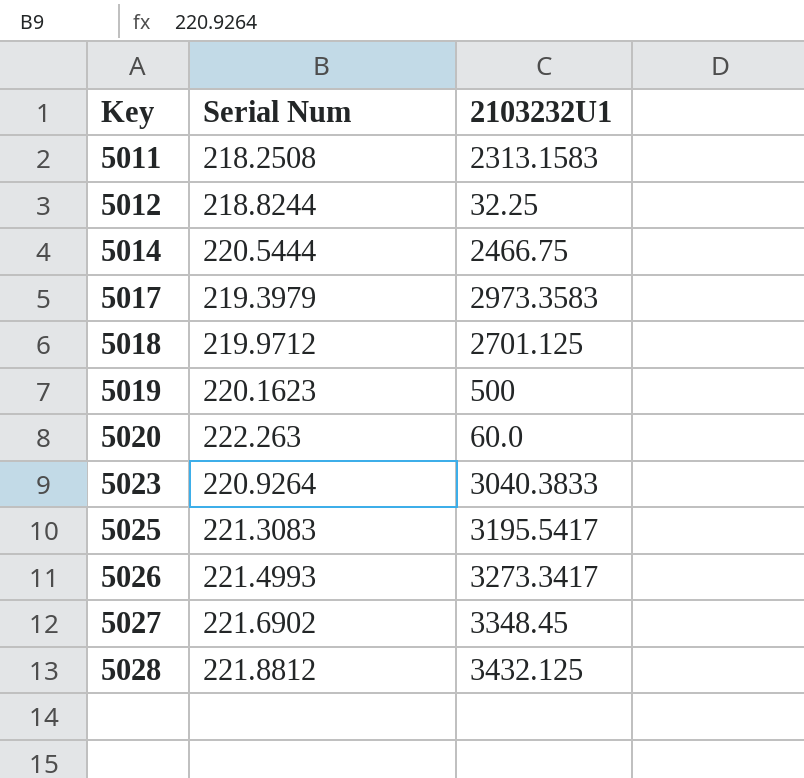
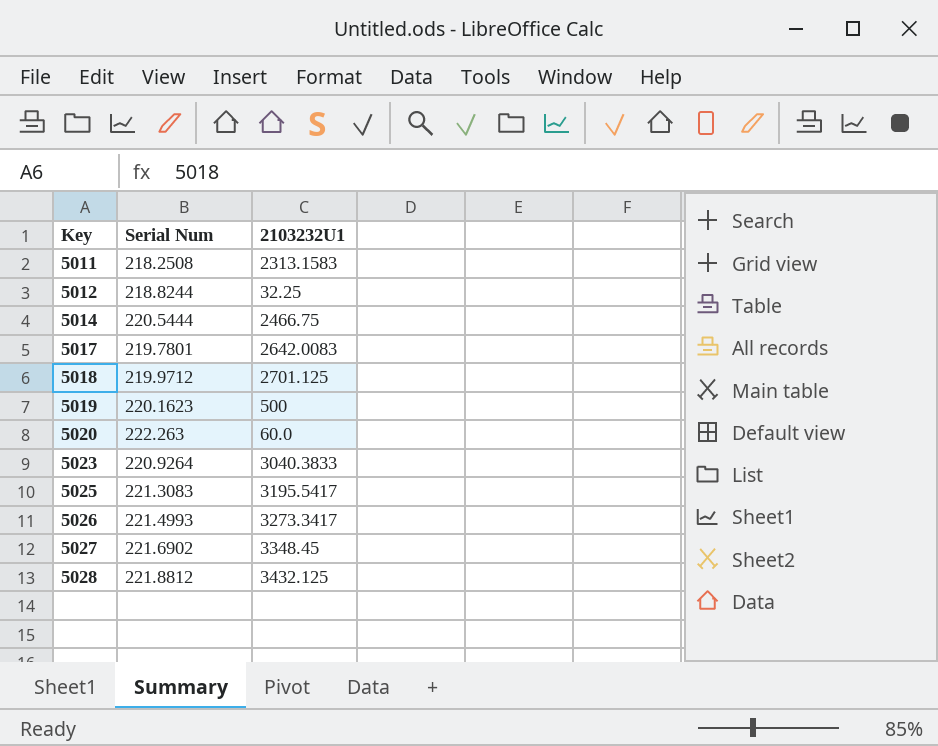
5017 | Serial Num: 219.3979 -> 219.7801
5017 | 2103232U1: 2973.3583 -> 2642.0083

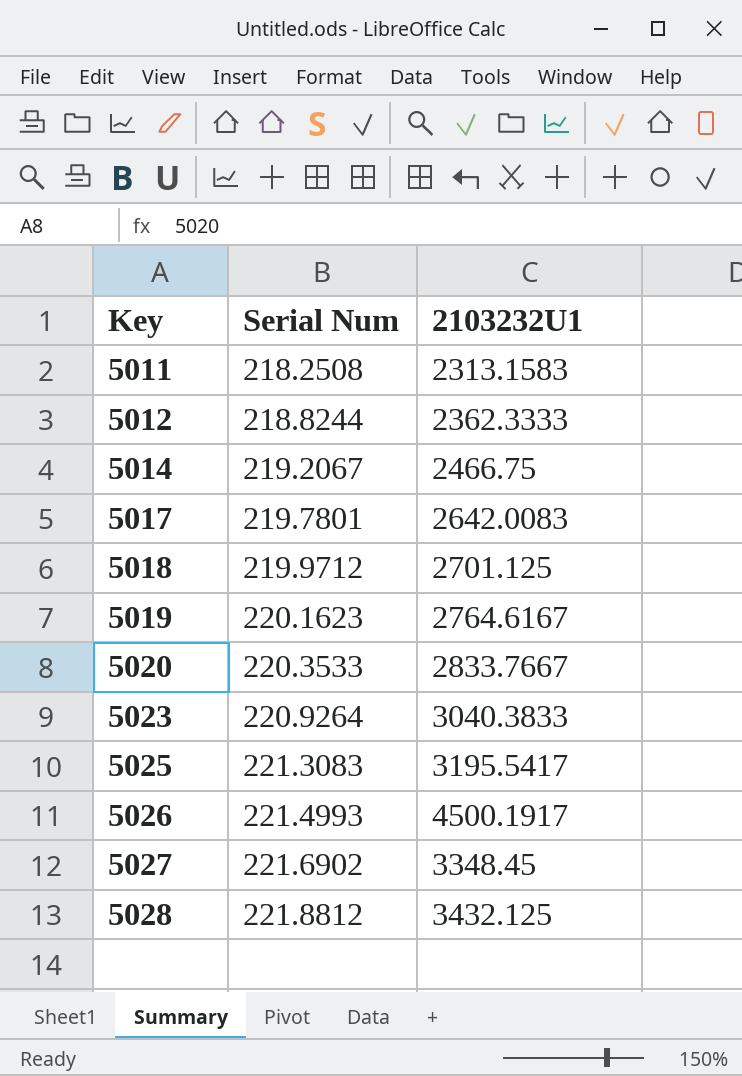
5012 | 2103232U1: 32.25 -> 2362.3333
5014 | Serial Num: 220.5444 -> 219.2067
5019 | 2103232U1: 500 -> 2764.6167
5020 | Serial Num: 222.263 -> 220.3533
5020 | 2103232U1: 60.0 -> 2833.7667
5026 | 2103232U1: 3273.3417 -> 4500.1917

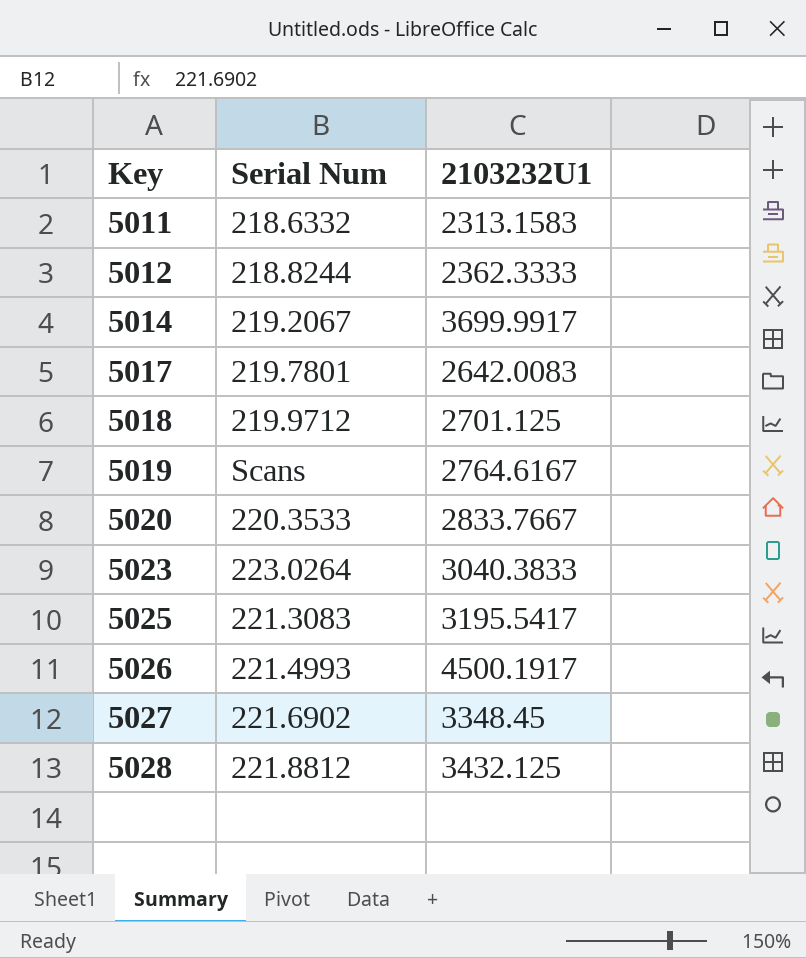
5011 | Serial Num: 218.2508 -> 218.6332
5014 | 2103232U1: 2466.75 -> 3699.9917
5019 | Serial Num: 220.1623 -> Scans
5023 | Serial Num: 220.9264 -> 223.0264

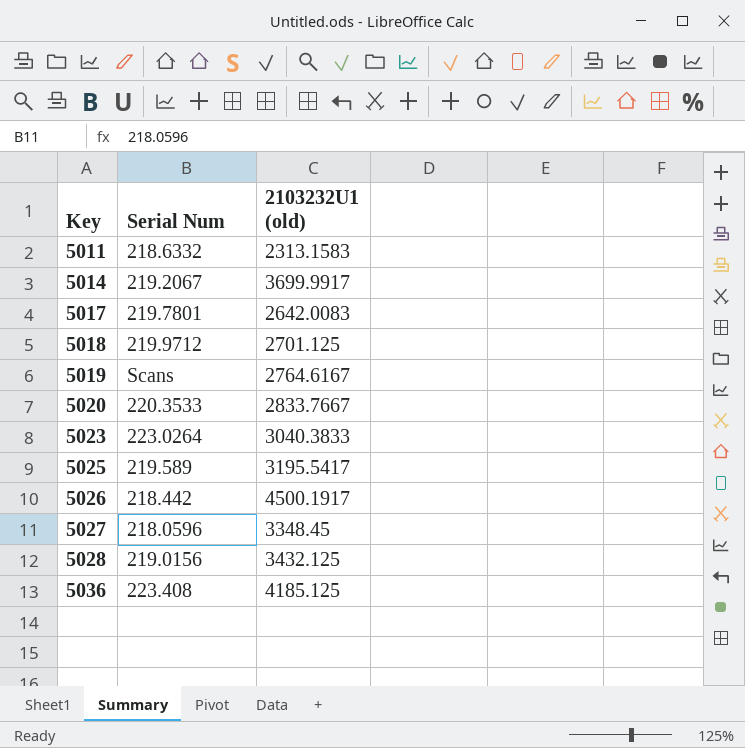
column name: 2103232U1 -> 2103232U1 (old)
row 5012: 218.8244 | 2362.3333 -> none
5025 | Serial Num: 221.3083 -> 219.589
5026 | Serial Num: 221.4993 -> 218.442
5027 | Serial Num: 221.6902 -> 218.0596
5028 | Serial Num: 221.8812 -> 219.0156
row 5036: none -> 223.408 | 4185.125

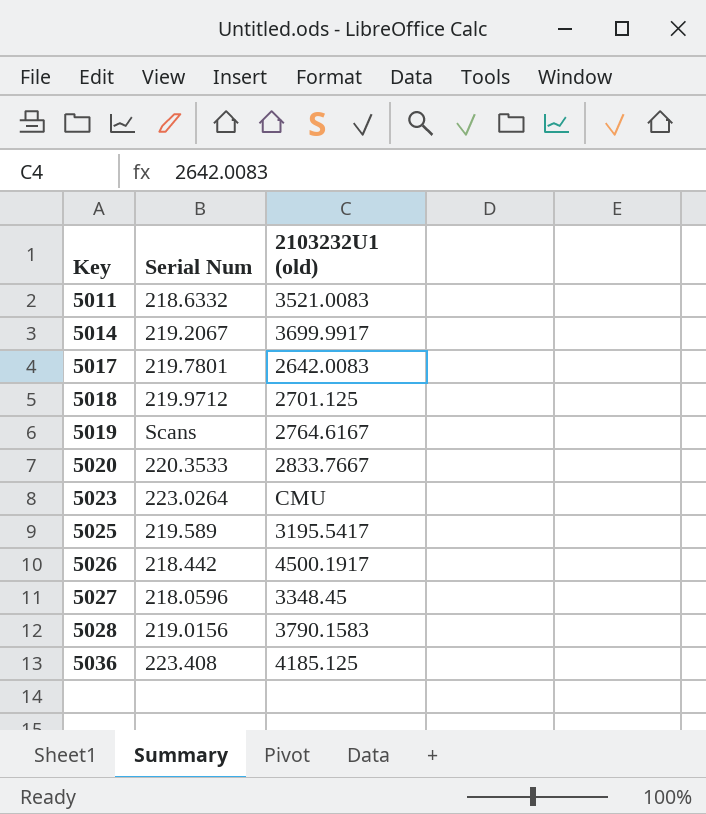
5011 | 2103232U1 (old): 2313.1583 -> 3521.0083
5023 | 2103232U1 (old): 3040.3833 -> CMU
5028 | 2103232U1 (old): 3432.125 -> 3790.1583

